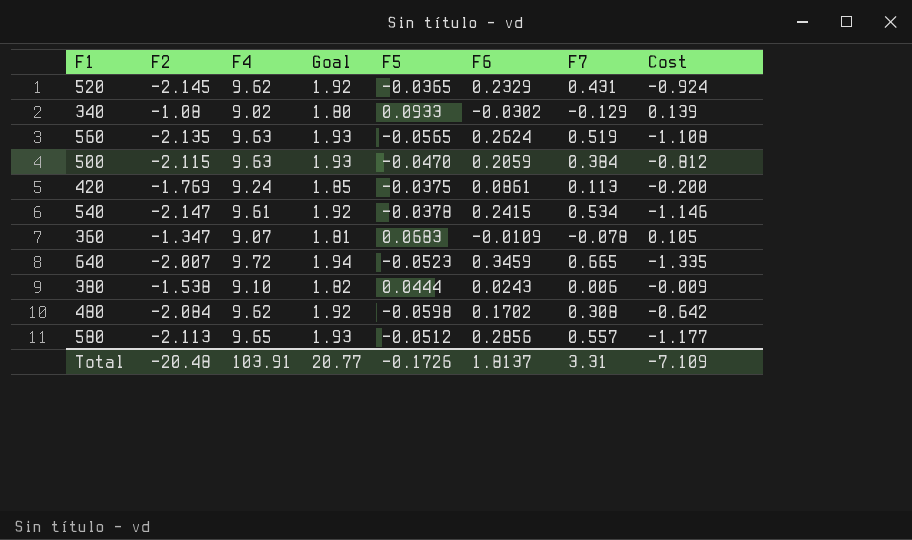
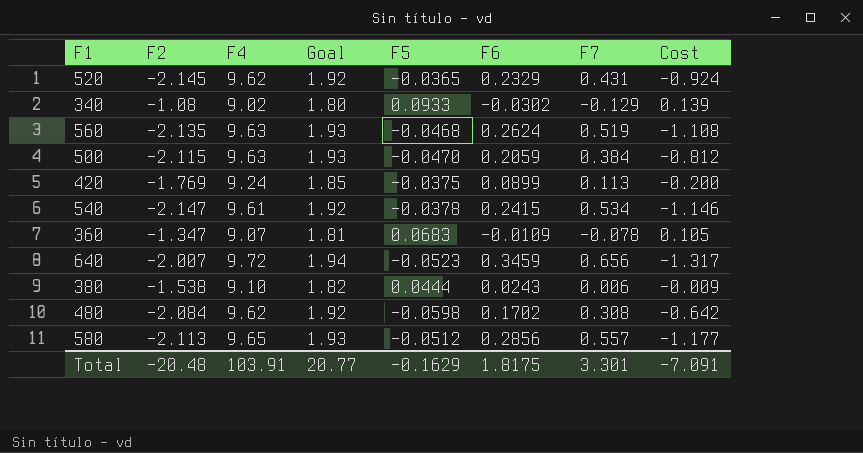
560 | F5: -0.0565 -> -0.0468
420 | F6: 0.0861 -> 0.0899
640 | F7: 0.665 -> 0.656
640 | Cost: -1.335 -> -1.317
Total | F5: -0.1726 -> -0.1629
Total | F6: 1.8137 -> 1.8175
Total | F7: 3.31 -> 3.301
Total | Cost: -7.109 -> -7.091

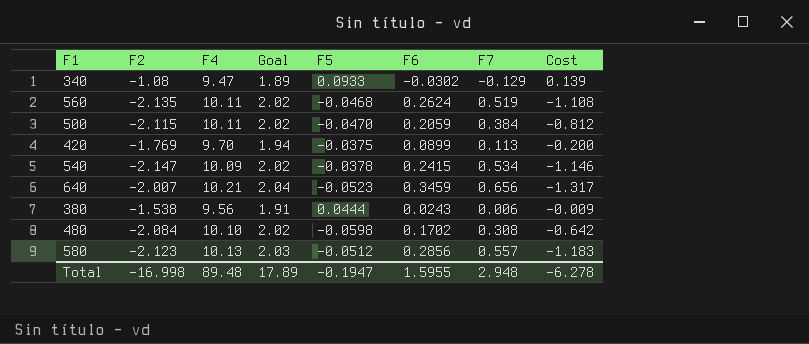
row 520: -2.145 | 9.62 | 1.92 | -0.0365 | 0.2329 | 0.431 | -0.924 -> none
row 360: -1.347 | 9.07 | 1.81 | 0.0683 | -0.0109 | -0.078 | 0.105 -> none
340 | F4: 9.02 -> 9.47
340 | Goal: 1.80 -> 1.89
560 | F4: 9.63 -> 10.11
560 | Goal: 1.93 -> 2.02
500 | F4: 9.63 -> 10.11
500 | Goal: 1.93 -> 2.02
420 | F4: 9.24 -> 9.70
420 | Goal: 1.85 -> 1.94
540 | F4: 9.61 -> 10.09
540 | Goal: 1.92 -> 2.02
640 | F4: 9.72 -> 10.21
640 | Goal: 1.94 -> 2.04
380 | F4: 9.10 -> 9.56
380 | Goal: 1.82 -> 1.91
480 | F4: 9.62 -> 10.10
480 | Goal: 1.92 -> 2.02
580 | F2: -2.113 -> -2.123
580 | F4: 9.65 -> 10.13
580 | Goal: 1.93 -> 2.03
580 | Cost: -1.177 -> -1.183
Total | F2: -20.48 -> -16.998
Total | F4: 103.91 -> 89.48
Total | Goal: 20.77 -> 17.89
Total | F5: -0.1629 -> -0.1947
Total | F6: 1.8175 -> 1.5955
Total | F7: 3.301 -> 2.948
Total | Cost: -7.091 -> -6.278

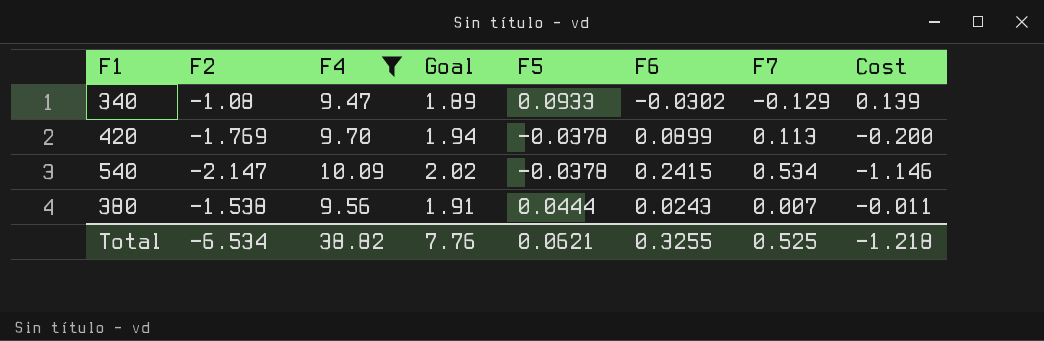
filter: none -> F4 <= 10.09
420 | F5: -0.0375 -> -0.0378
380 | F7: 0.006 -> 0.007
380 | Cost: -0.009 -> -0.011
Total | F2: -16.998 -> -6.534
Total | F4: 89.48 -> 38.82
Total | Goal: 17.89 -> 7.76
Total | F5: -0.1947 -> 0.0621
Total | F6: 1.5955 -> 0.3255
Total | F7: 2.948 -> 0.525
Total | Cost: -6.278 -> -1.218

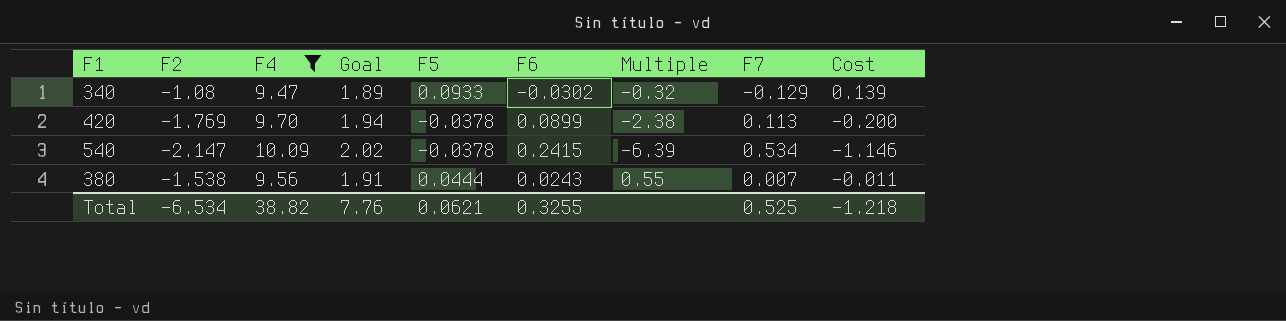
column Multiple | formula: none -> [F6] / [F5]

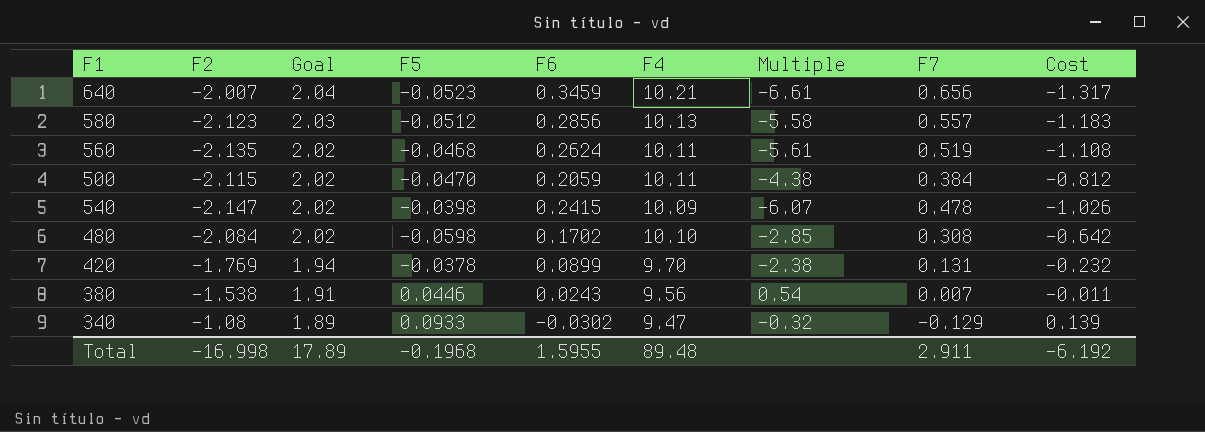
filter: F4 <= 10.09 -> none
row order: none -> Goal descending
column F4 | position: 3 -> 6
540 | F5: -0.0378 -> -0.0398
540 | Multiple: -6.39 -> -6.07
540 | F7: 0.534 -> 0.478
540 | Cost: -1.146 -> -1.026
420 | F7: 0.113 -> 0.131
420 | Cost: -0.200 -> -0.232
380 | F5: 0.0444 -> 0.0446
380 | Multiple: 0.55 -> 0.54
Total | F2: -6.534 -> -16.998
Total | Goal: 7.76 -> 17.89
Total | F5: 0.0621 -> -0.1968
Total | F6: 0.3255 -> 1.5955
Total | F4: 38.82 -> 89.48
Total | F7: 0.525 -> 2.911
Total | Cost: -1.218 -> -6.192

